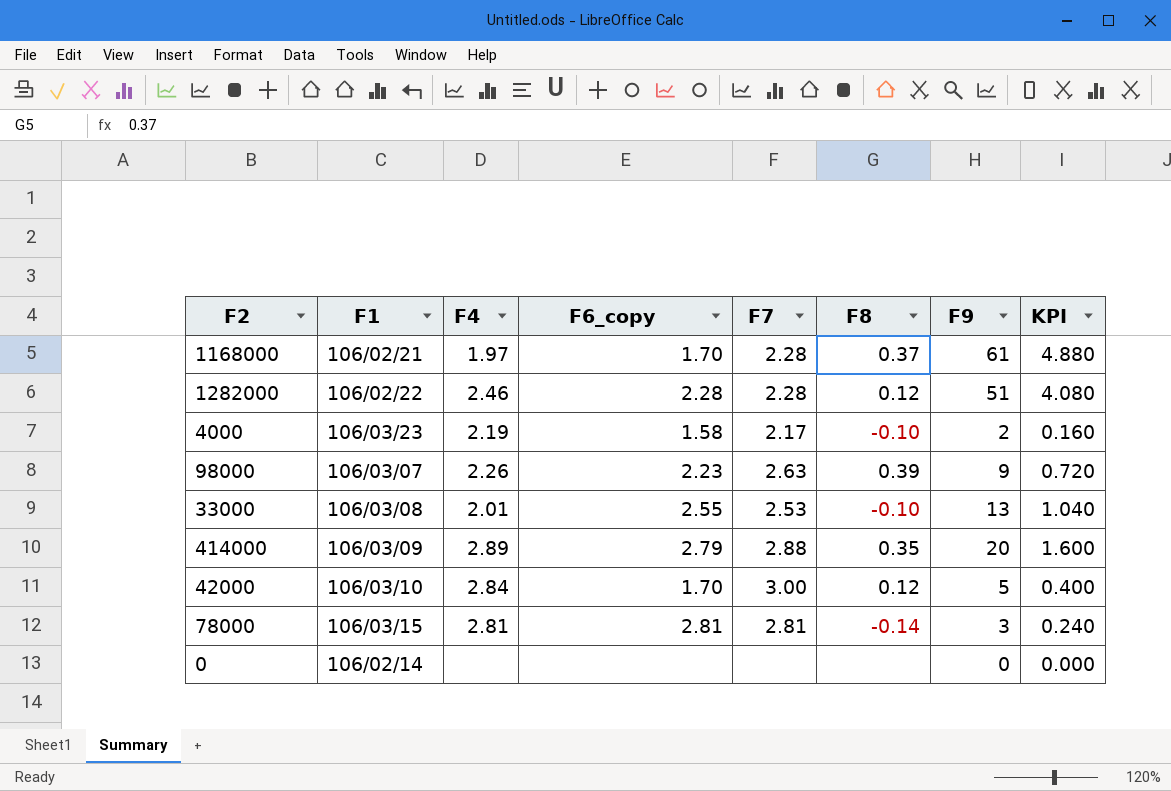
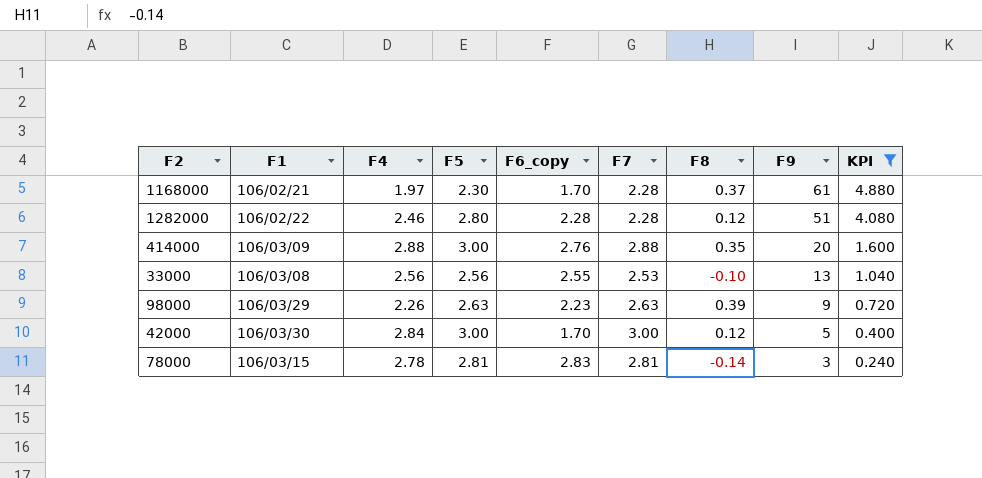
filter: none -> KPI >= 0.240
row order: none -> F9 descending
column F5 | position: none -> 4
414000 | F4: 2.89 -> 2.88
414000 | F6_copy: 2.79 -> 2.76
33000 | F4: 2.01 -> 2.56
98000 | F1: 106/03/07 -> 106/03/29
42000 | F1: 106/03/10 -> 106/03/30
78000 | F4: 2.81 -> 2.78
78000 | F6_copy: 2.81 -> 2.83

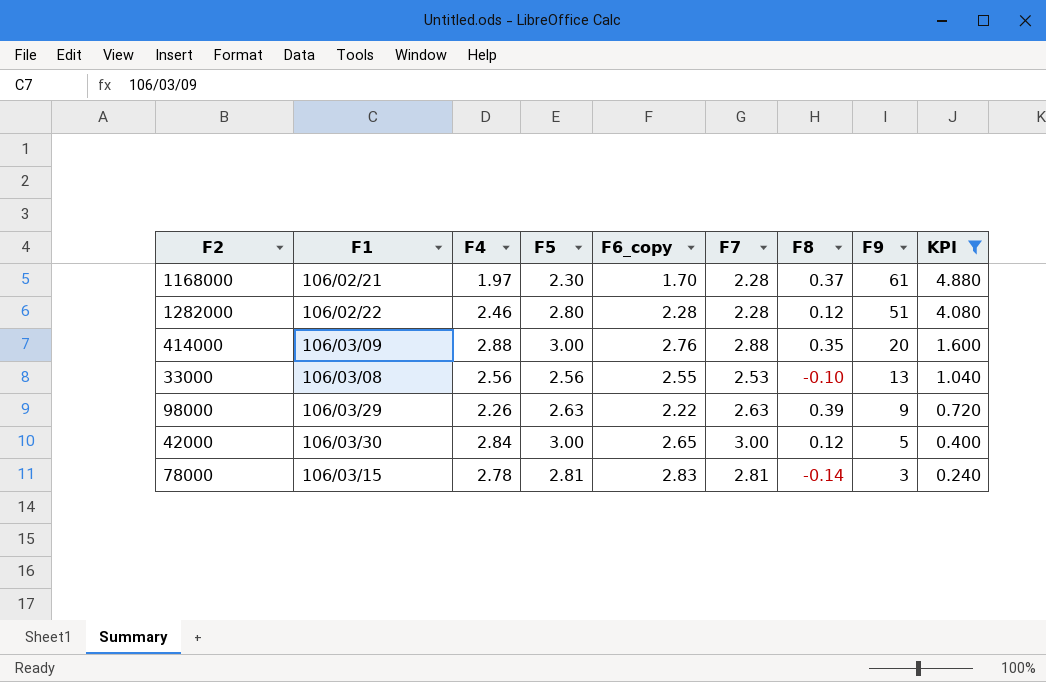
98000 | F6_copy: 2.23 -> 2.22
42000 | F6_copy: 1.70 -> 2.65

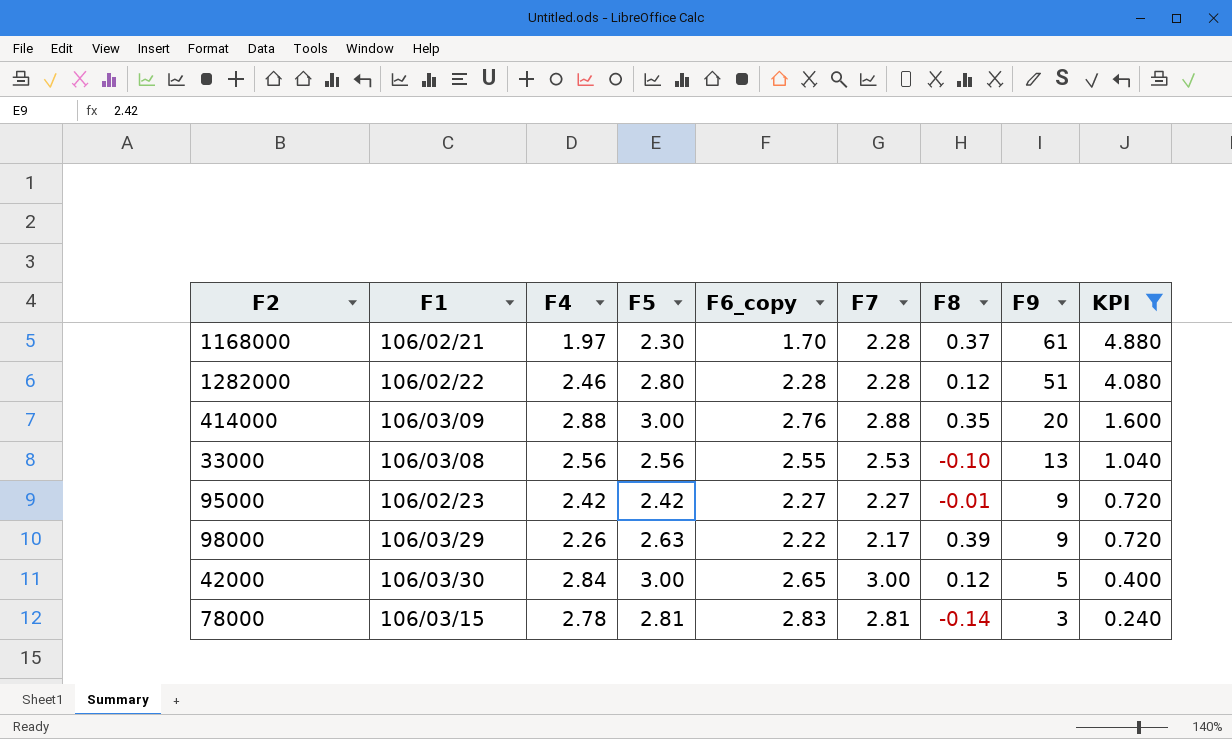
row 95000: none -> 106/02/23 | 2.42 | 2.42 | 2.27 | 2.27 | -0.01 | 9 | 0.720
98000 | F7: 2.63 -> 2.17

